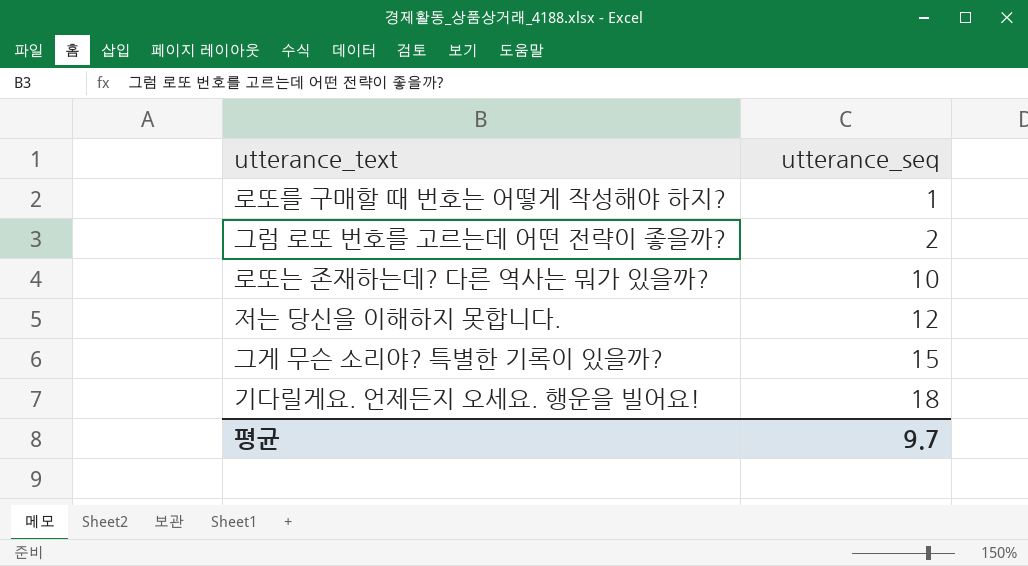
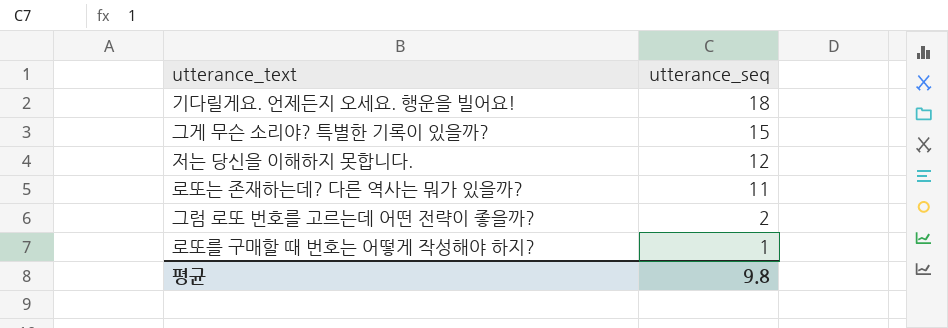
row order: utterance_seq ascending -> utterance_seq descending
로또는 존재하는데? 다른 역사는 뭐가 있을까? | utterance_seq: 10 -> 11
평균 | utterance_seq: 9.7 -> 9.8

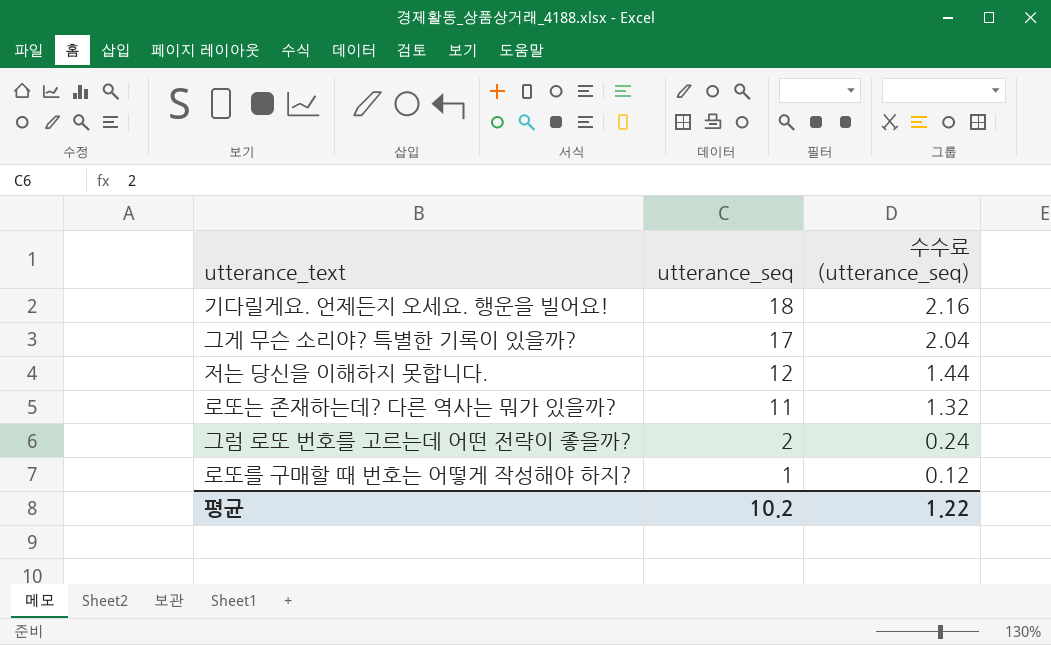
column 수수료 (utterance_seq) | formula: none -> [utterance_seq] * 0.12
그게 무슨 소리야? 특별한 기록이 있을까? | utterance_seq: 15 -> 17
평균 | utterance_seq: 9.8 -> 10.2

